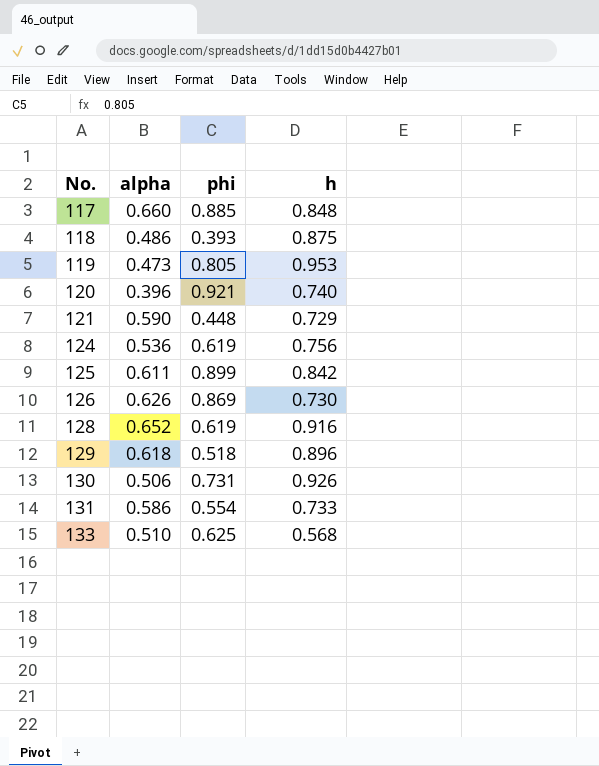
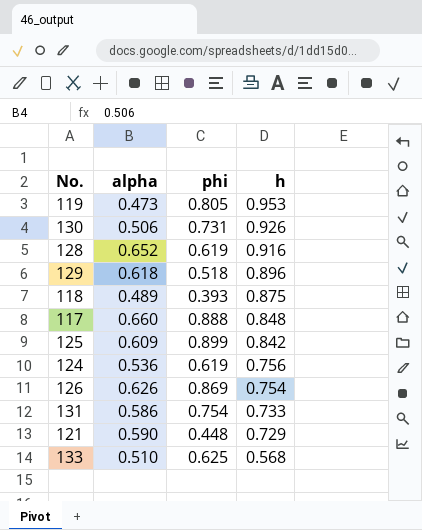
row order: No. ascending -> h descending
row 120: 0.396 | 0.921 | 0.740 -> none
118 | alpha: 0.486 -> 0.489
117 | phi: 0.885 -> 0.888
125 | alpha: 0.611 -> 0.609
126 | h: 0.730 -> 0.754
131 | phi: 0.554 -> 0.754

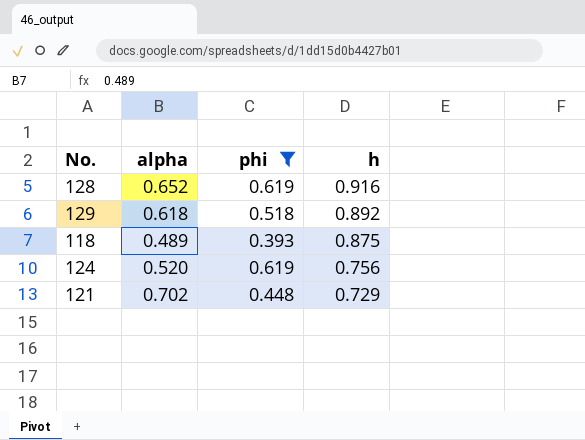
filter: none -> phi <= 0.619
129 | h: 0.896 -> 0.892
124 | alpha: 0.536 -> 0.520
121 | alpha: 0.590 -> 0.702

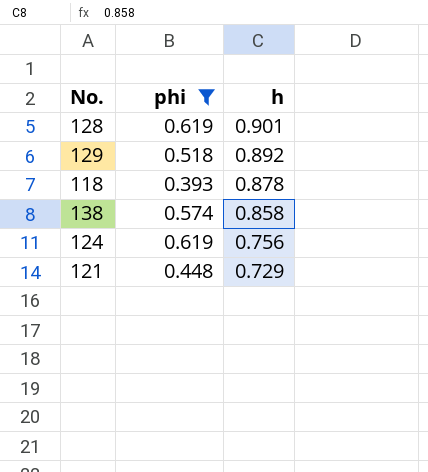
column alpha | position: 2 -> none
128 | h: 0.916 -> 0.901
118 | h: 0.875 -> 0.878
row 138: none -> 0.574 | 0.858

